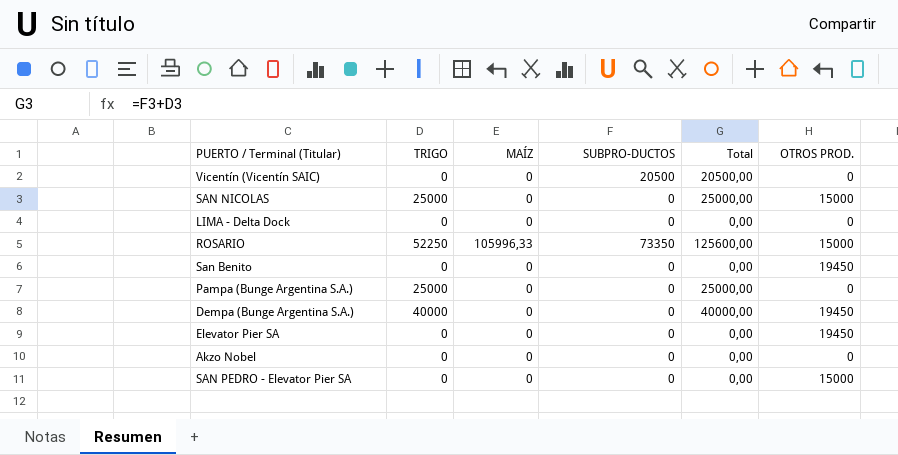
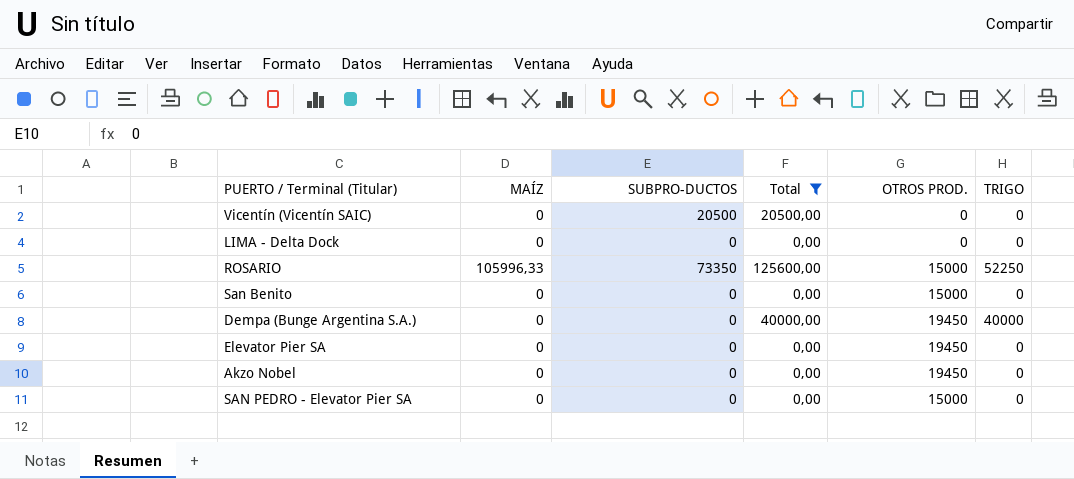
filter: none -> Total != 25000,00
column TRIGO | position: 2 -> 6
San Benito | OTROS PROD.: 19450 -> 15000
Akzo Nobel | OTROS PROD.: 0 -> 19450

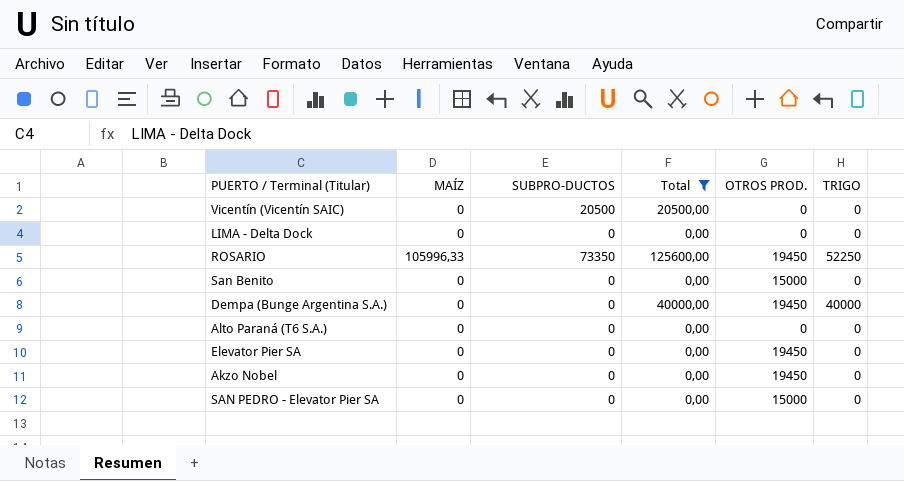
ROSARIO | OTROS PROD.: 15000 -> 19450
row Alto Paraná (T6 S.A.): none -> 0 | 0 | 0,00 | 0 | 0

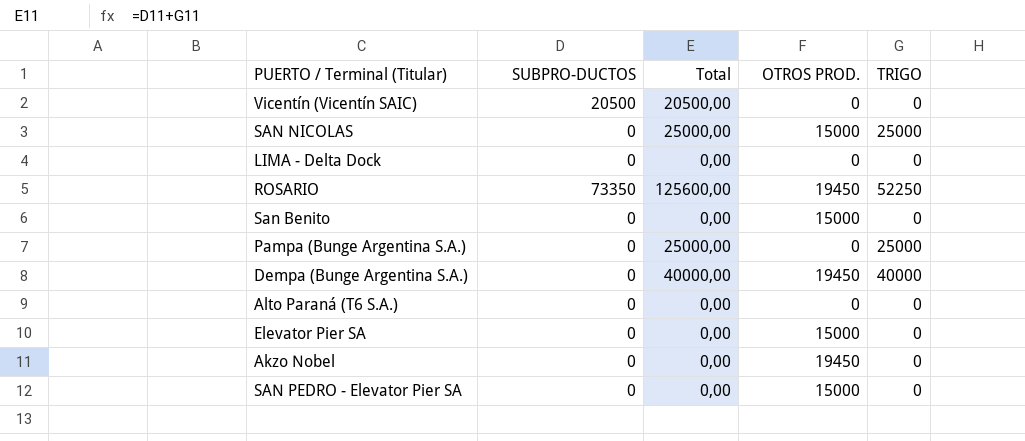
filter: Total != 25000,00 -> none
column MAÍZ | position: 2 -> none
Elevator Pier SA | OTROS PROD.: 19450 -> 15000

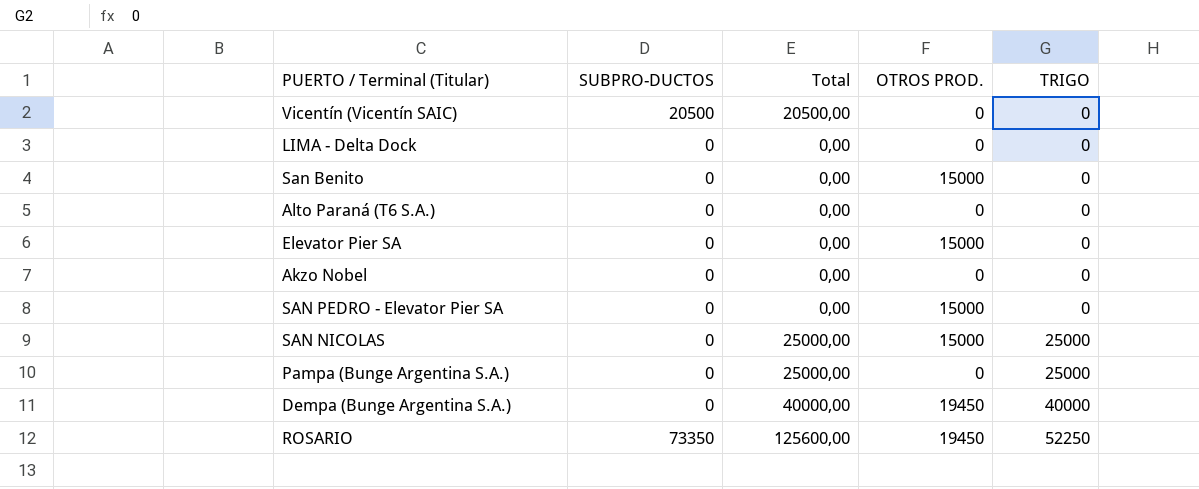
row order: none -> TRIGO ascending
Akzo Nobel | OTROS PROD.: 19450 -> 0

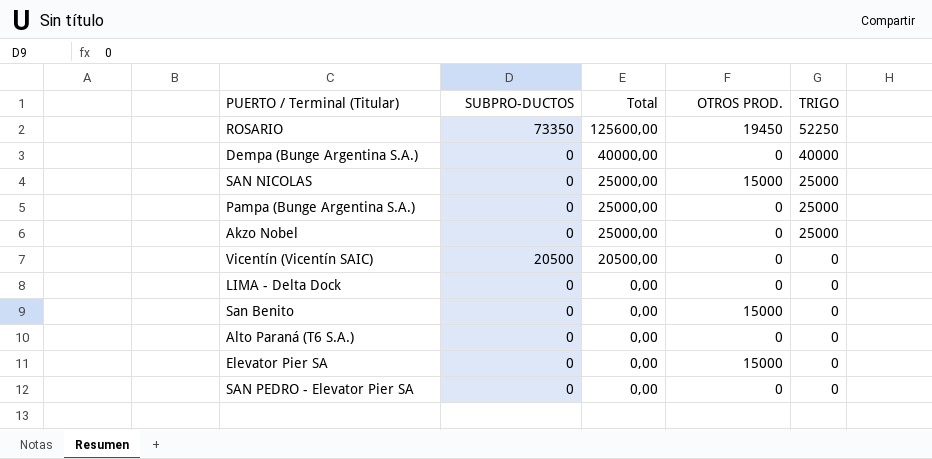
row order: TRIGO ascending -> Total descending
Dempa (Bunge Argentina S.A.) | OTROS PROD.: 19450 -> 0
Akzo Nobel | Total: 0,00 -> 25000,00
Akzo Nobel | TRIGO: 0 -> 25000
SAN PEDRO - Elevator Pier SA | OTROS PROD.: 15000 -> 0

